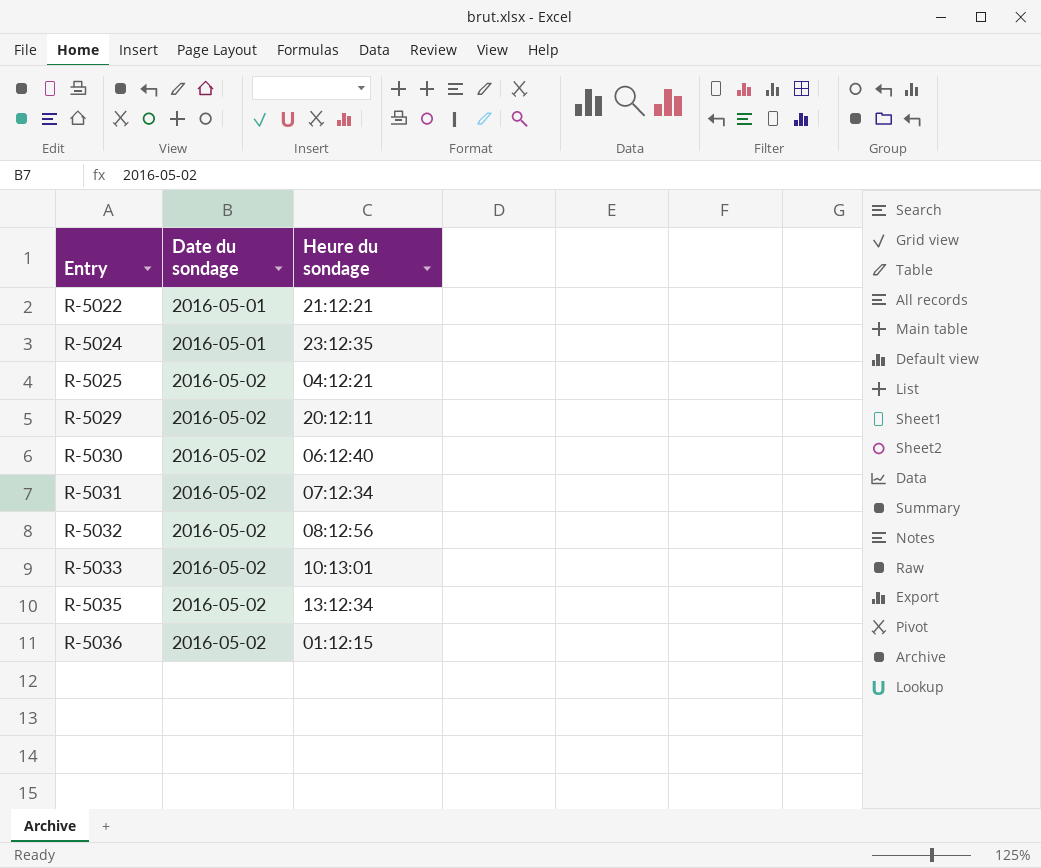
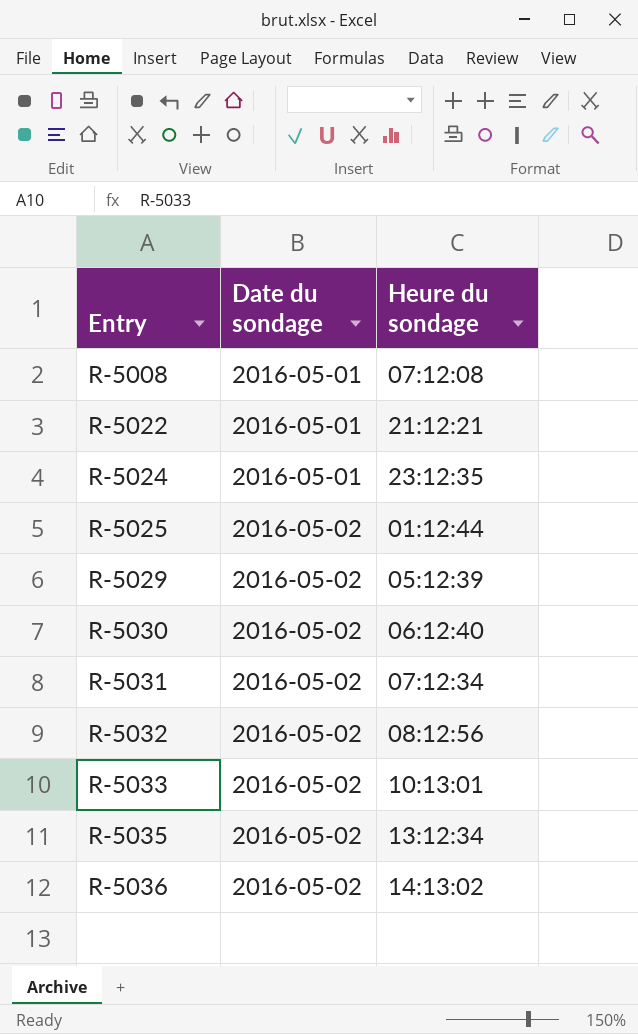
row R-5008: none -> 2016-05-01 | 07:12:08
R-5025 | Heure du sondage: 04:12:21 -> 01:12:44
R-5029 | Heure du sondage: 20:12:11 -> 05:12:39
R-5036 | Heure du sondage: 01:12:15 -> 14:13:02

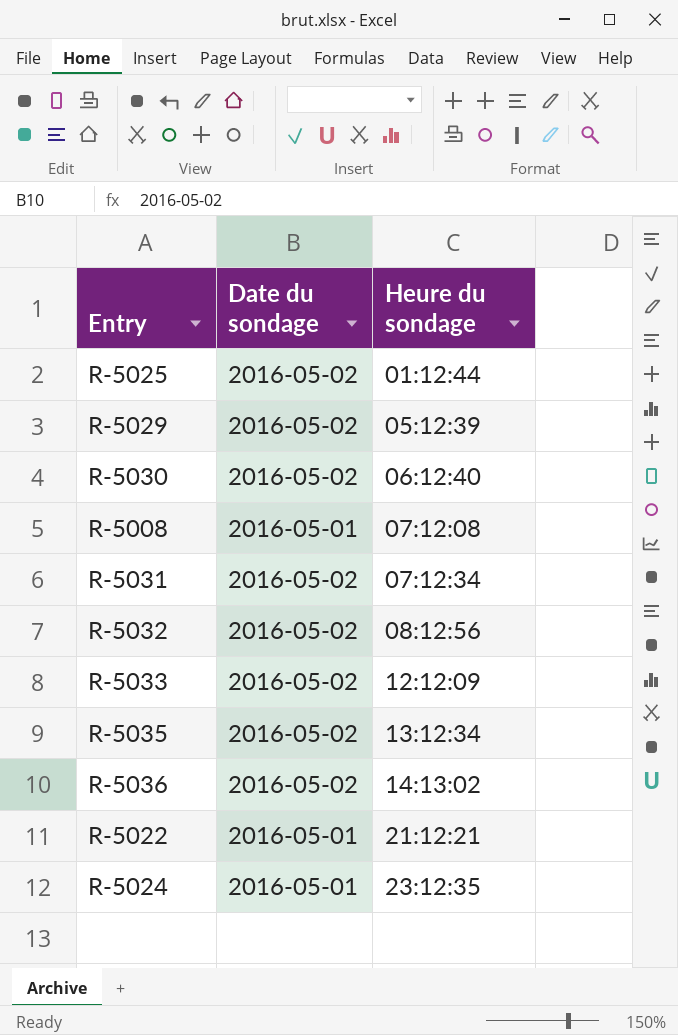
row order: Entry ascending -> Heure du sondage ascending
R-5033 | Heure du sondage: 10:13:01 -> 12:12:09

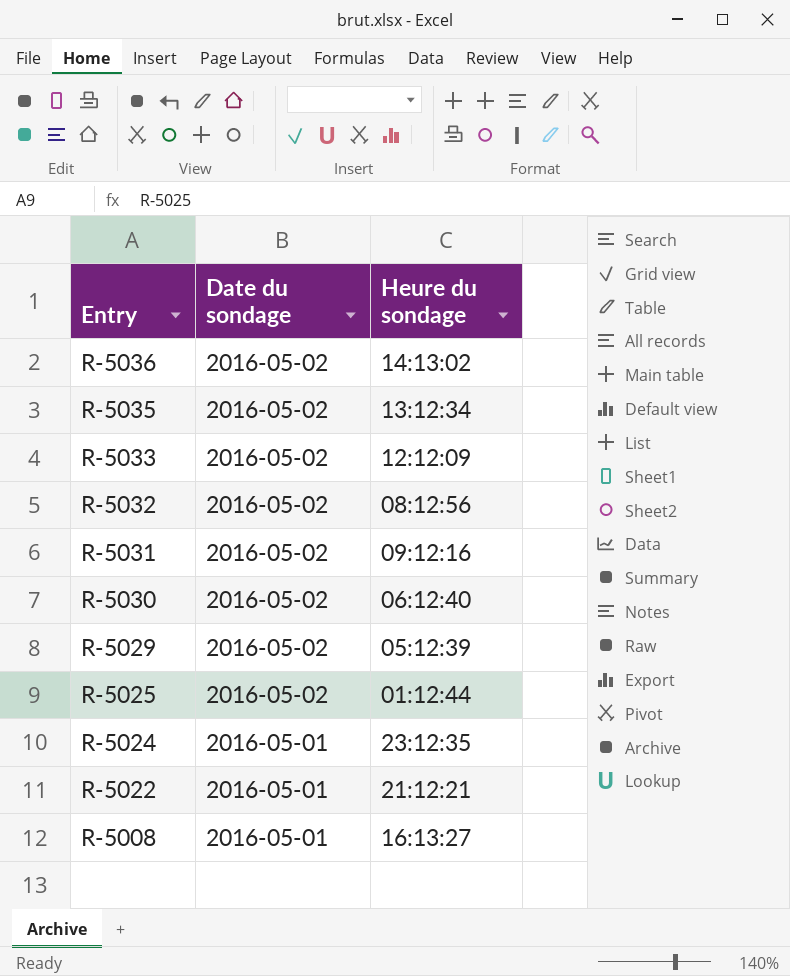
row order: Heure du sondage ascending -> Entry descending
R-5031 | Heure du sondage: 07:12:34 -> 09:12:16
R-5008 | Heure du sondage: 07:12:08 -> 16:13:27

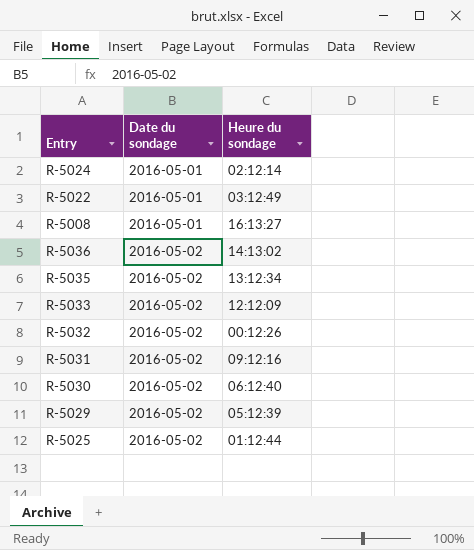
row order: Entry descending -> Date du sondage ascending
R-5024 | Heure du sondage: 23:12:35 -> 02:12:14
R-5022 | Heure du sondage: 21:12:21 -> 03:12:49
R-5032 | Heure du sondage: 08:12:56 -> 00:12:26

